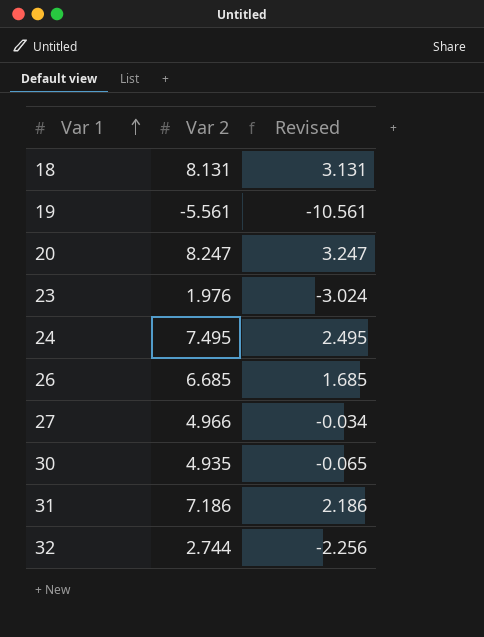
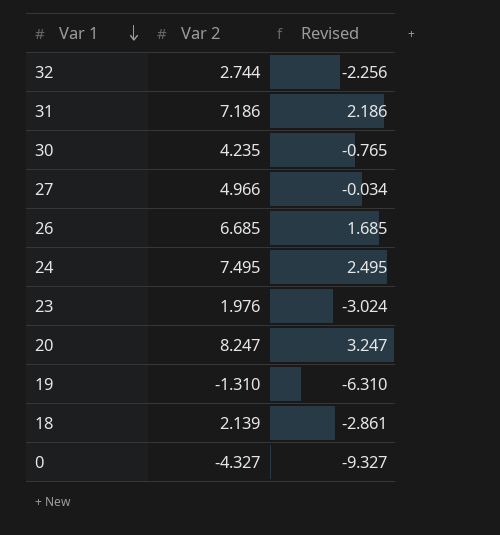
row order: Var 1 ascending -> Var 1 descending
30 | Var 2: 4.935 -> 4.235
30 | Revised: -0.065 -> -0.765
19 | Var 2: -5.561 -> -1.310
19 | Revised: -10.561 -> -6.310
18 | Var 2: 8.131 -> 2.139
18 | Revised: 3.131 -> -2.861
row 0: none -> -4.327 | -9.327

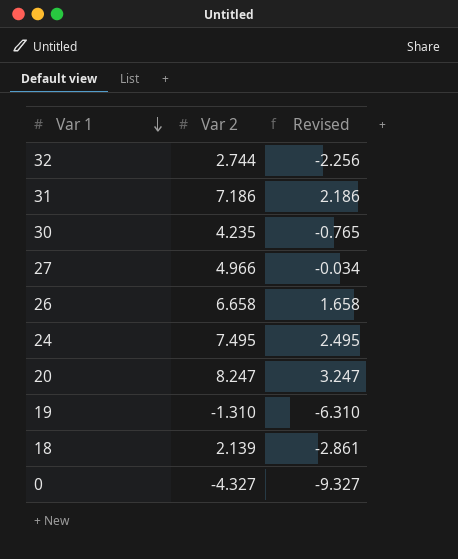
row 23: 1.976 | -3.024 -> none
26 | Var 2: 6.685 -> 6.658
26 | Revised: 1.685 -> 1.658

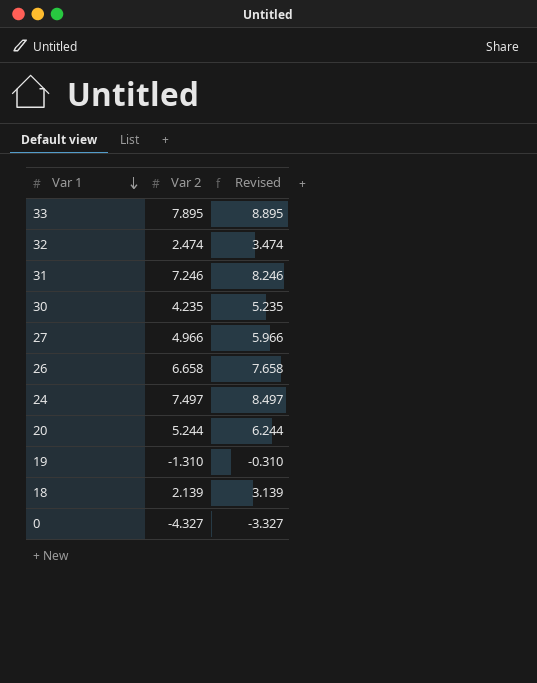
column Revised | formula: [Var 2] - 5 -> [Var 2] + 1
row 33: none -> 7.895 | 8.895
32 | Var 2: 2.744 -> 2.474
31 | Var 2: 7.186 -> 7.246
24 | Var 2: 7.495 -> 7.497
20 | Var 2: 8.247 -> 5.244

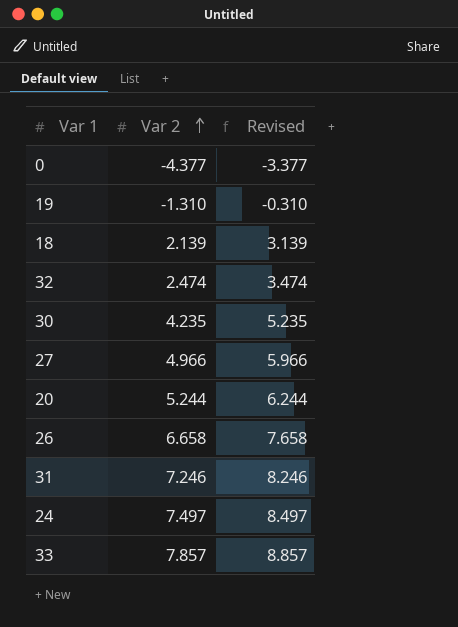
row order: Var 1 descending -> Var 2 ascending
0 | Var 2: -4.327 -> -4.377
0 | Revised: -3.327 -> -3.377
33 | Var 2: 7.895 -> 7.857
33 | Revised: 8.895 -> 8.857

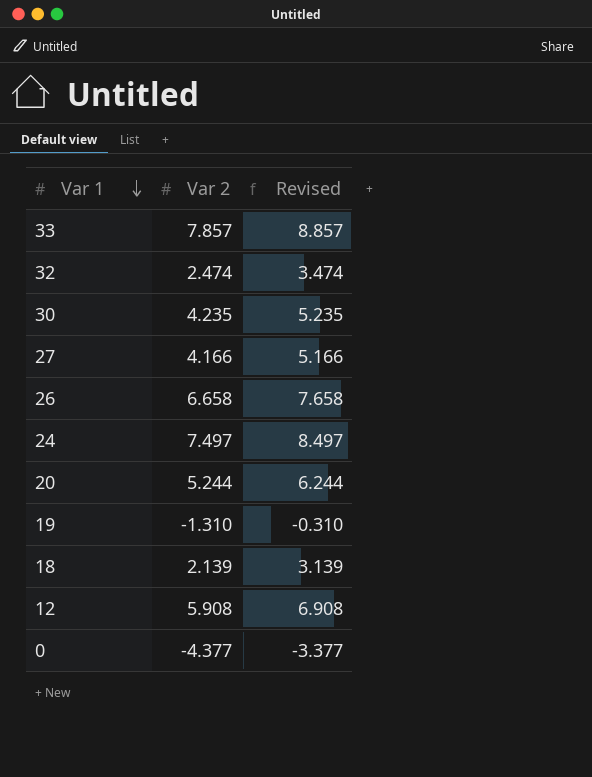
row order: Var 2 ascending -> Var 1 descending
row 31: 7.246 | 8.246 -> none
27 | Var 2: 4.966 -> 4.166
27 | Revised: 5.966 -> 5.166
row 12: none -> 5.908 | 6.908

